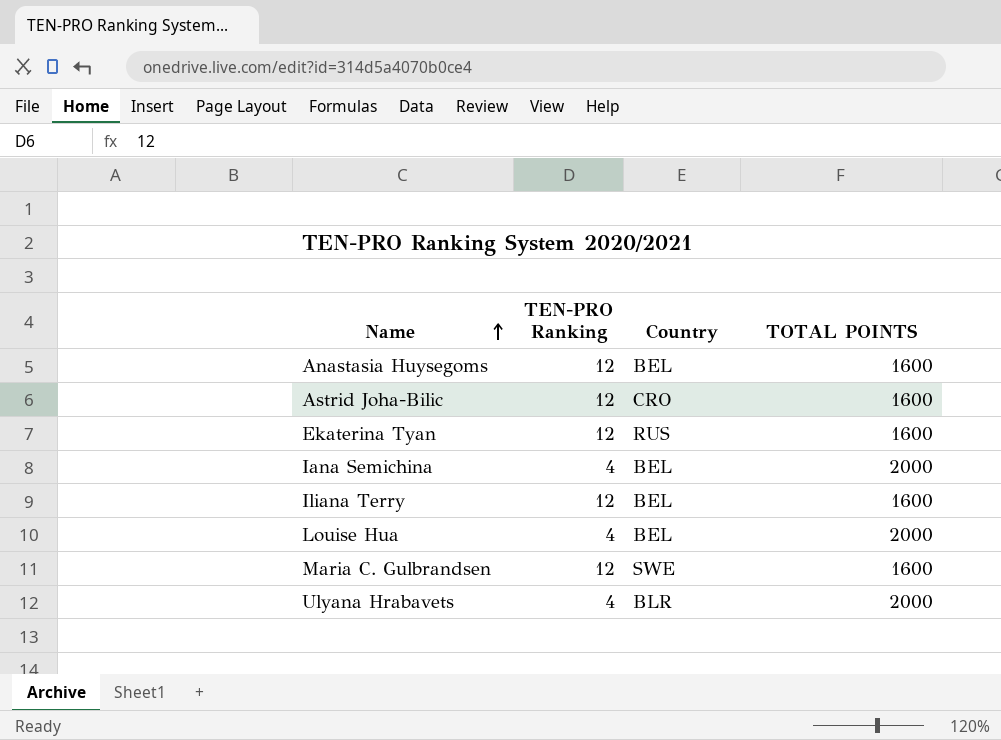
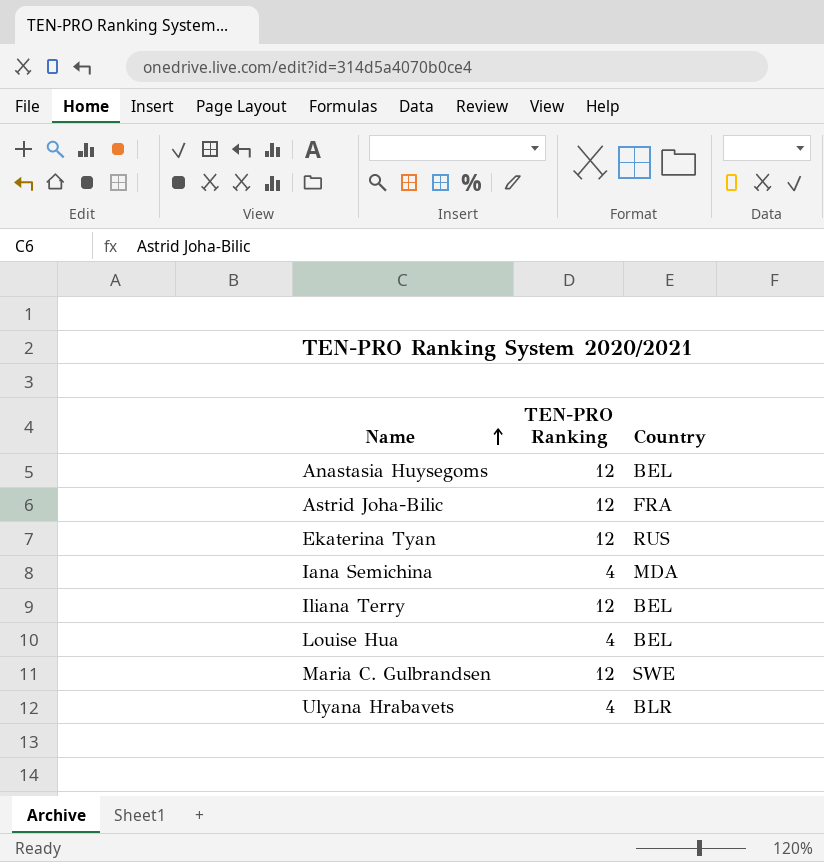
column TOTAL POINTS | position: 4 -> none
Astrid Joha-Bilic | Country: CRO -> FRA
Iana Semichina | Country: BEL -> MDA

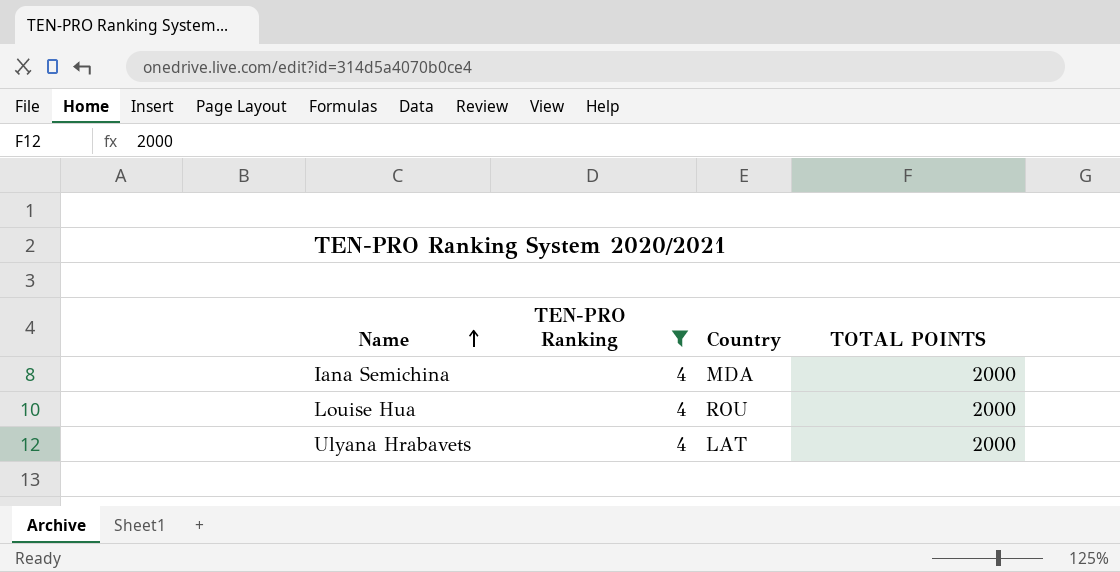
filter: none -> TEN-PRO Ranking = 4
column TOTAL POINTS | position: none -> 4
Louise Hua | Country: BEL -> ROU
Ulyana Hrabavets | Country: BLR -> LAT

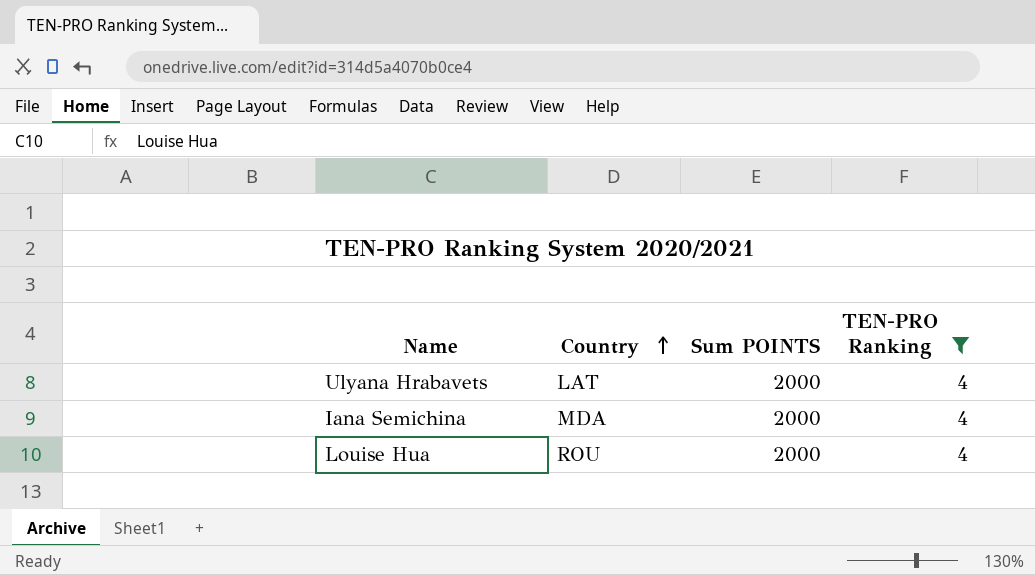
row order: Name ascending -> Country ascending
column name: TOTAL POINTS -> Sum POINTS
column TEN-PRO Ranking | position: 2 -> 4

